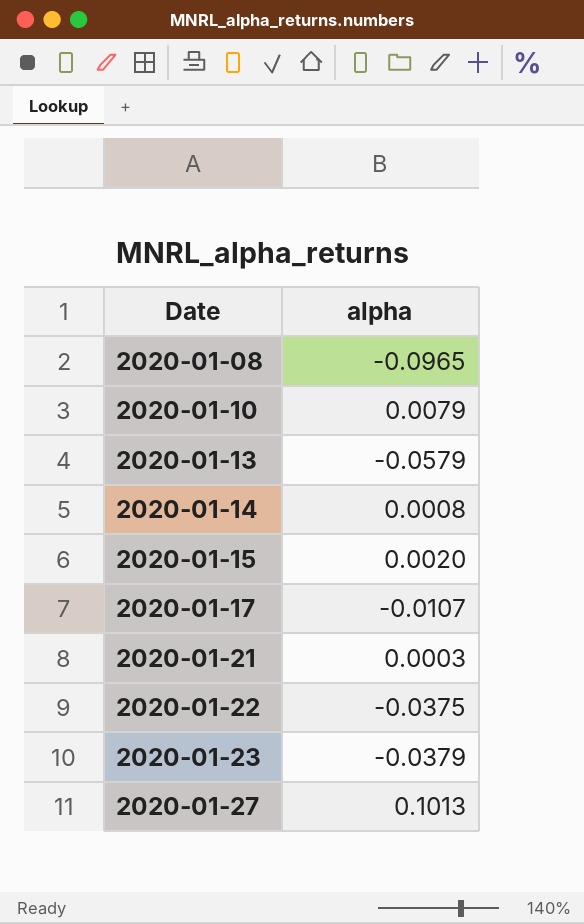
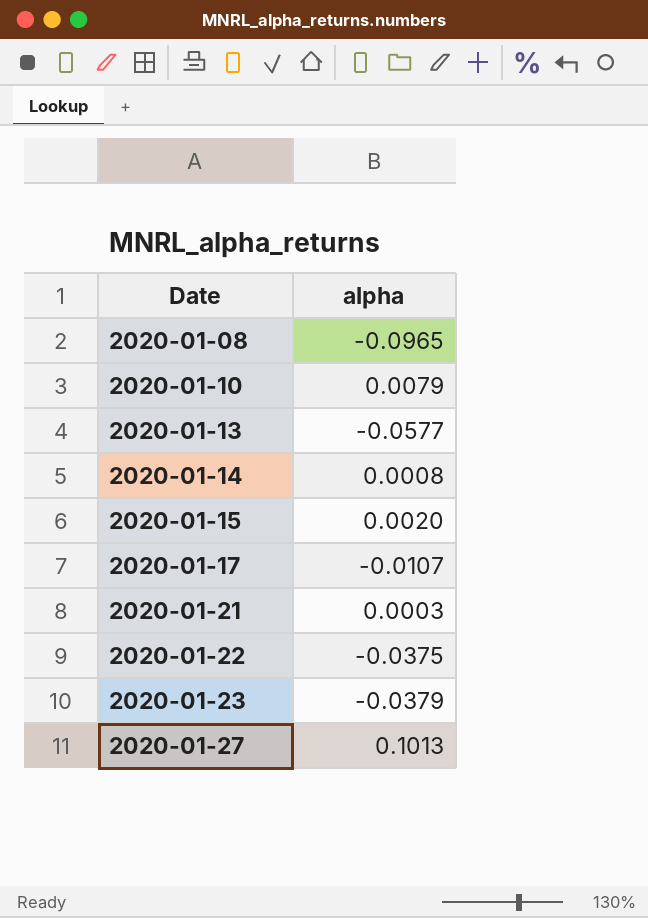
2020-01-13 | alpha: -0.0579 -> -0.0577

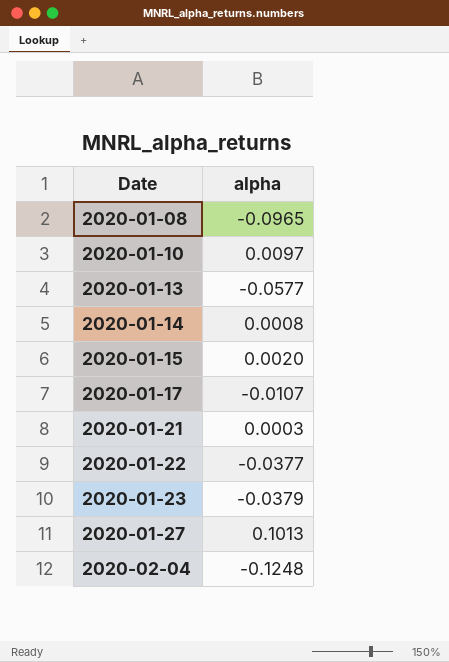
2020-01-10 | alpha: 0.0079 -> 0.0097
2020-01-22 | alpha: -0.0375 -> -0.0377
row 2020-02-04: none -> -0.1248

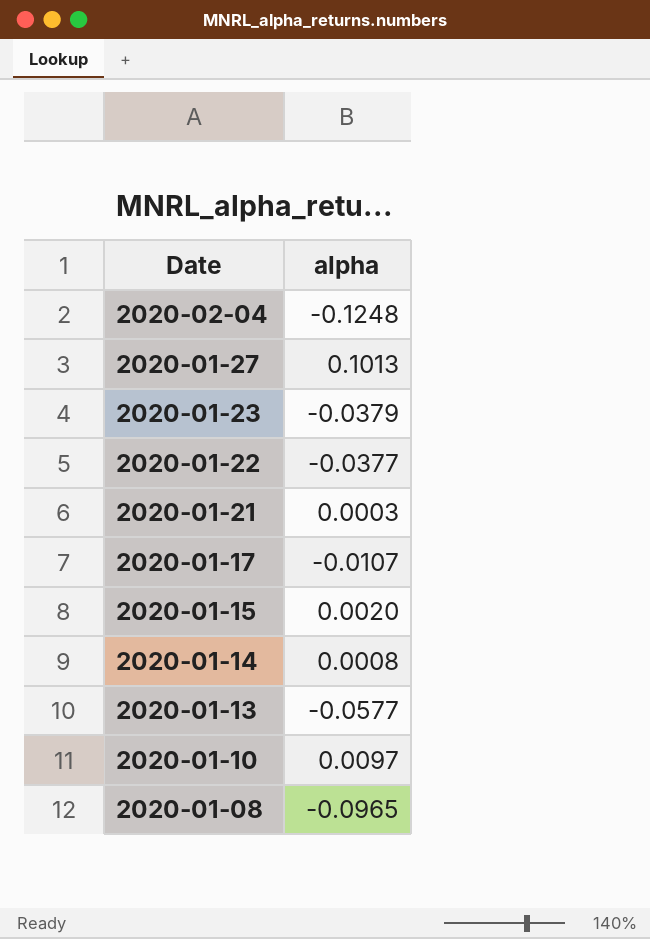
row order: Date ascending -> Date descending

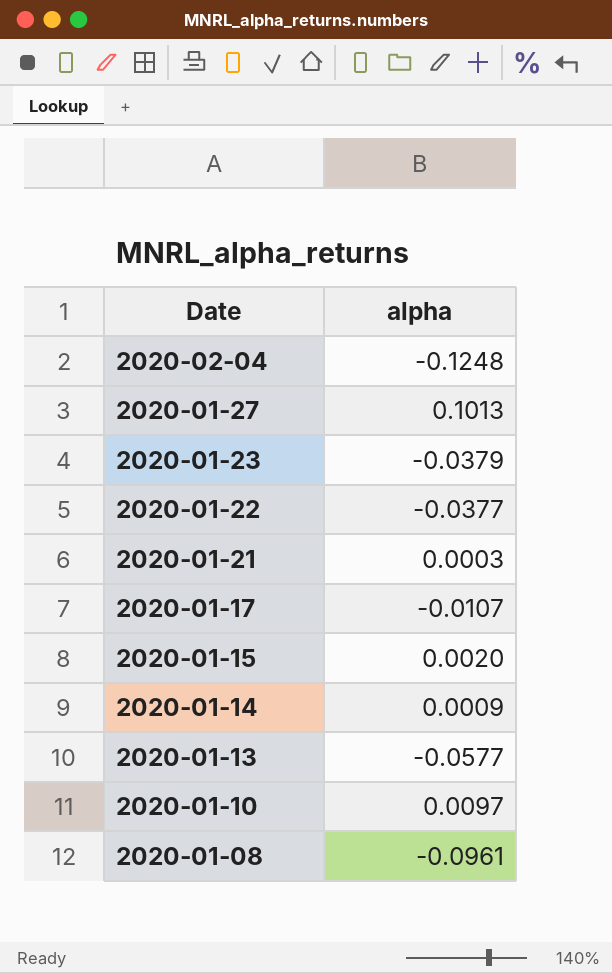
2020-01-14 | alpha: 0.0008 -> 0.0009
2020-01-08 | alpha: -0.0965 -> -0.0961

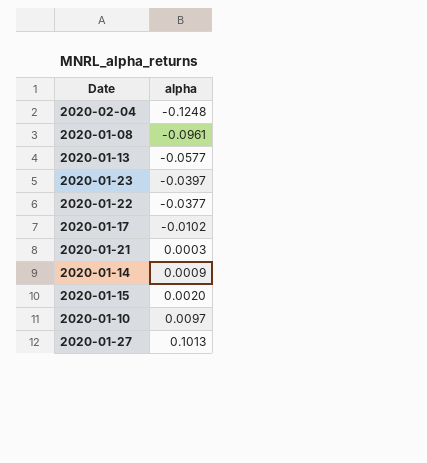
row order: Date descending -> alpha ascending
2020-01-23 | alpha: -0.0379 -> -0.0397
2020-01-17 | alpha: -0.0107 -> -0.0102

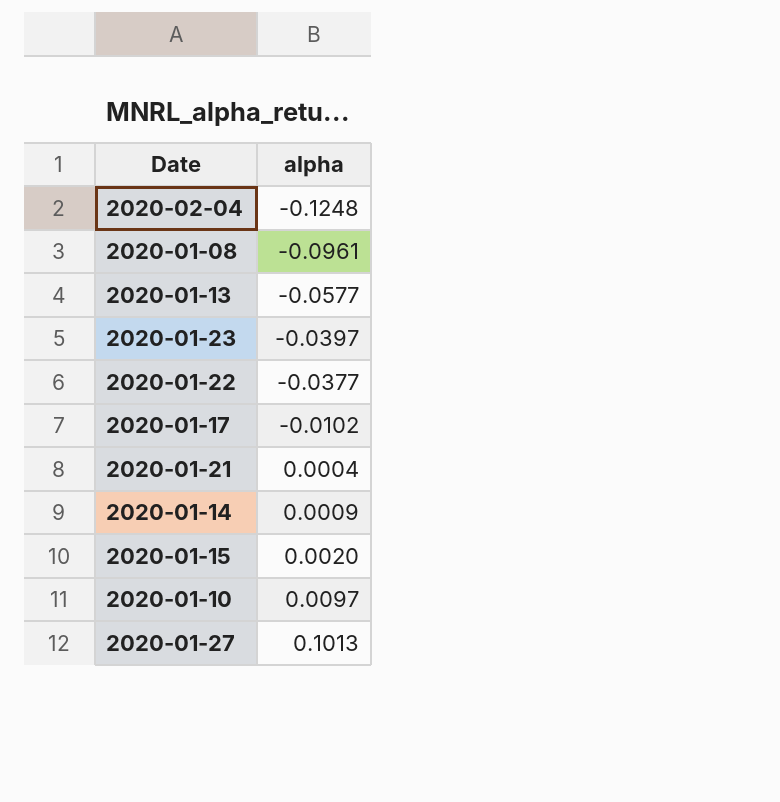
2020-01-21 | alpha: 0.0003 -> 0.0004

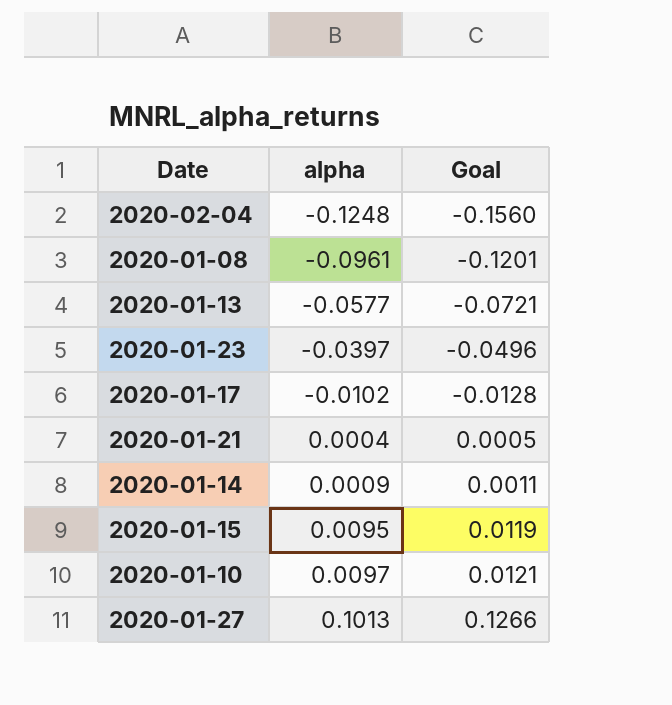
column Goal | formula: none -> [alpha] * 1.25
row 2020-01-22: -0.0377 -> none
2020-01-15 | alpha: 0.0020 -> 0.0095

